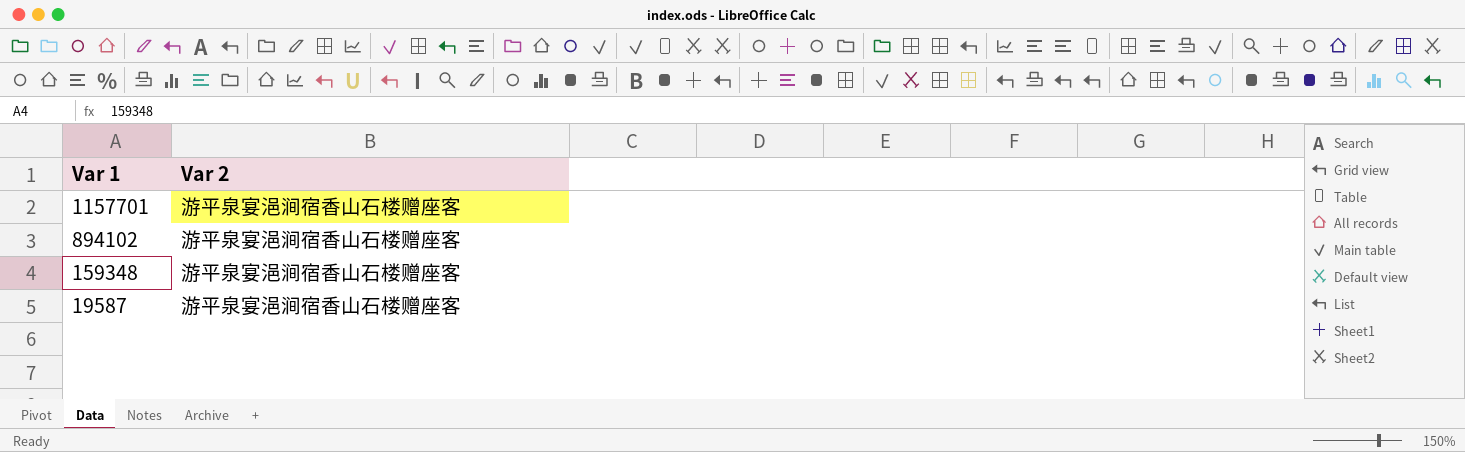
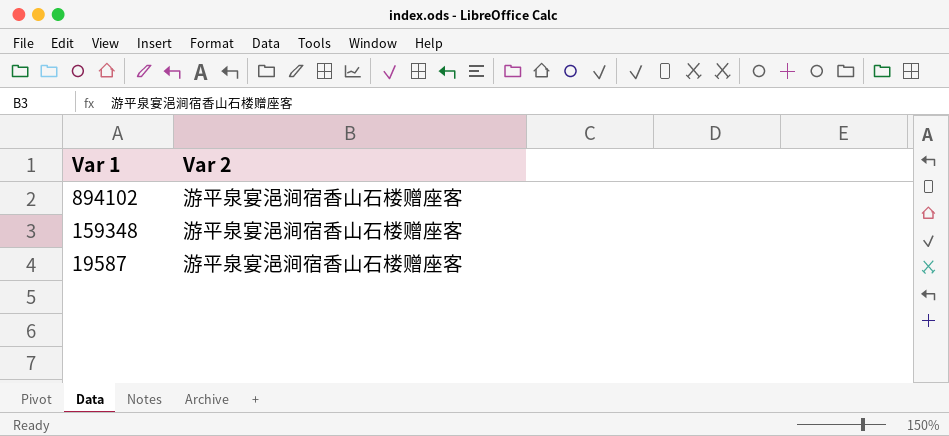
row 1157701: 游平泉宴浥涧宿香山石楼赠座客 -> none

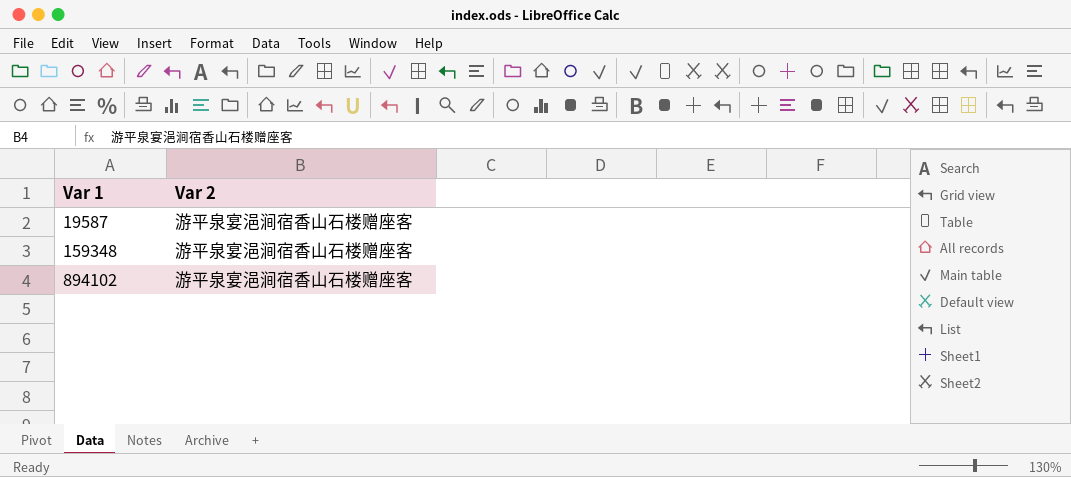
row order: Var 1 descending -> Var 1 ascending

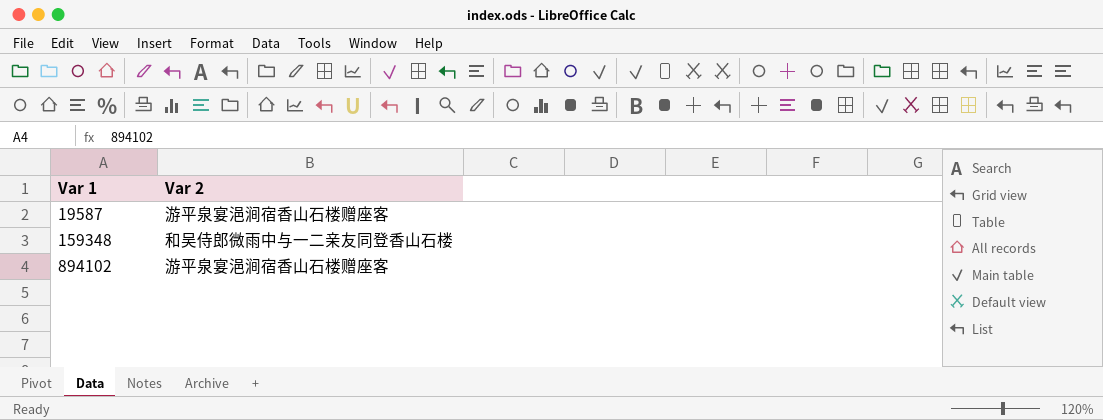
159348 | Var 2: 游平泉宴浥涧宿香山石楼赠座客 -> 和吴侍郎微雨中与一二亲友同登香山石楼

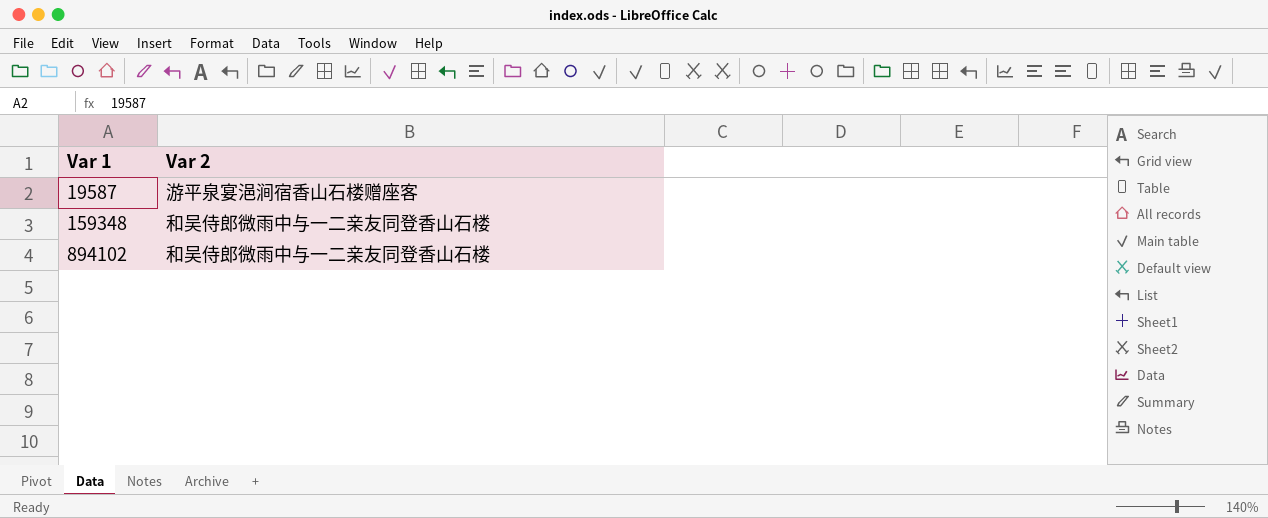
894102 | Var 2: 游平泉宴浥涧宿香山石楼赠座客 -> 和吴侍郎微雨中与一二亲友同登香山石楼

